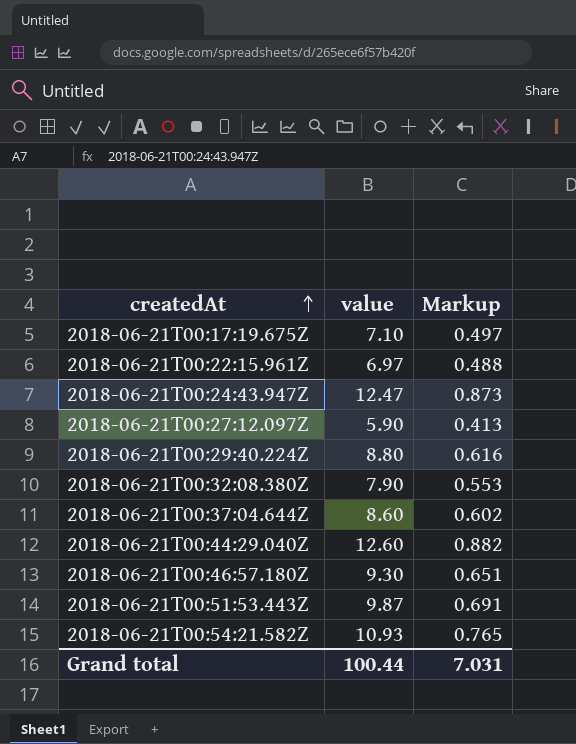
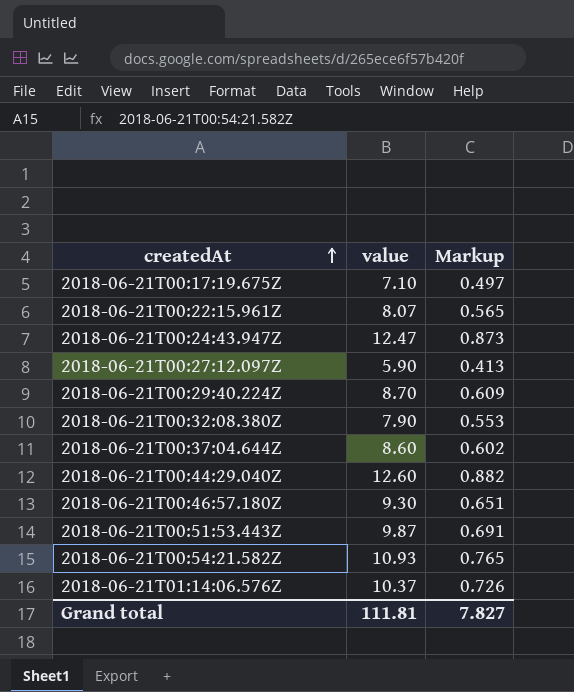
2018-06-21T00:22:15.961Z | value: 6.97 -> 8.07
2018-06-21T00:22:15.961Z | Markup: 0.488 -> 0.565
2018-06-21T00:29:40.224Z | value: 8.80 -> 8.70
2018-06-21T00:29:40.224Z | Markup: 0.616 -> 0.609
row 2018-06-21T01:14:06.576Z: none -> 10.37 | 0.726
Grand total | value: 100.44 -> 111.81
Grand total | Markup: 7.031 -> 7.827

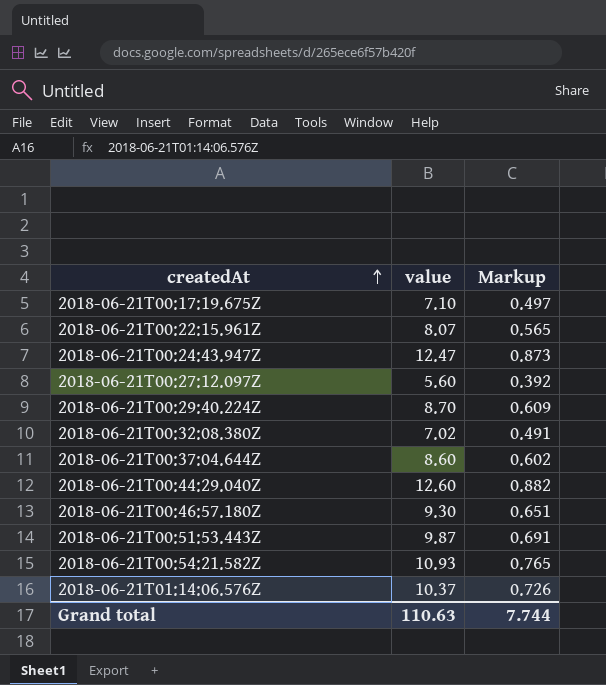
2018-06-21T00:27:12.097Z | value: 5.90 -> 5.60
2018-06-21T00:27:12.097Z | Markup: 0.413 -> 0.392
2018-06-21T00:32:08.380Z | value: 7.90 -> 7.02
2018-06-21T00:32:08.380Z | Markup: 0.553 -> 0.491
Grand total | value: 111.81 -> 110.63
Grand total | Markup: 7.827 -> 7.744

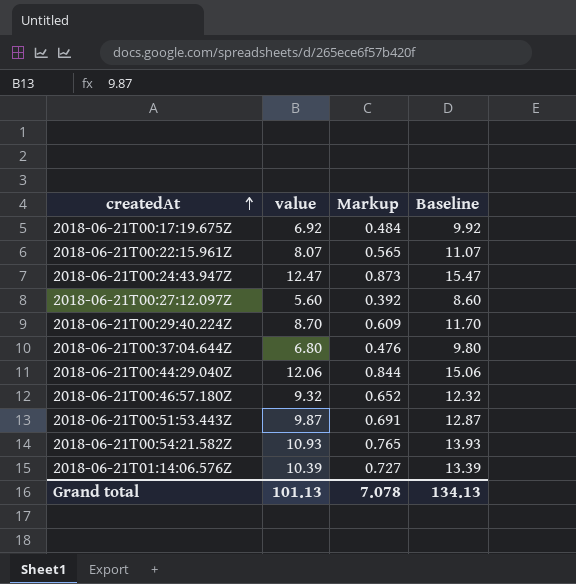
column Baseline | formula: none -> [value] + 3
row 2018-06-21T00:32:08.380Z: 7.02 | 0.491 -> none
2018-06-21T00:17:19.675Z | value: 7.10 -> 6.92
2018-06-21T00:17:19.675Z | Markup: 0.497 -> 0.484
2018-06-21T00:37:04.644Z | value: 8.60 -> 6.80
2018-06-21T00:37:04.644Z | Markup: 0.602 -> 0.476
2018-06-21T00:44:29.040Z | value: 12.60 -> 12.06
2018-06-21T00:44:29.040Z | Markup: 0.882 -> 0.844
2018-06-21T00:46:57.180Z | value: 9.30 -> 9.32
2018-06-21T00:46:57.180Z | Markup: 0.651 -> 0.652
2018-06-21T01:14:06.576Z | value: 10.37 -> 10.39
2018-06-21T01:14:06.576Z | Markup: 0.726 -> 0.727
Grand total | value: 110.63 -> 101.13
Grand total | Markup: 7.744 -> 7.078

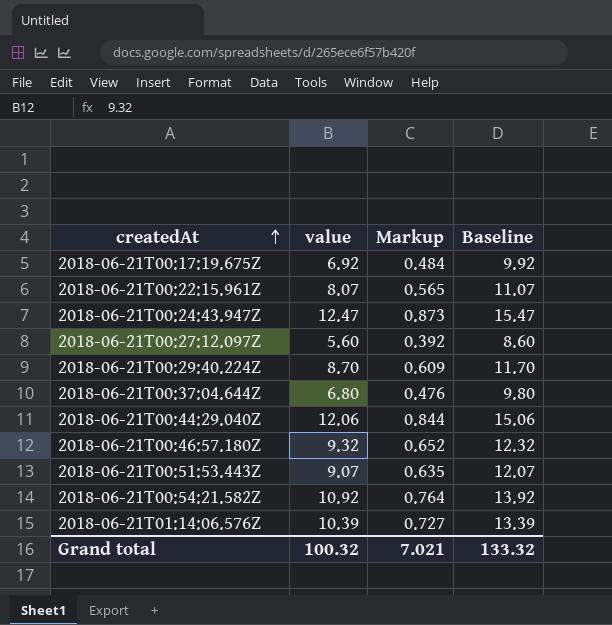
2018-06-21T00:51:53.443Z | value: 9.87 -> 9.07
2018-06-21T00:51:53.443Z | Markup: 0.691 -> 0.635
2018-06-21T00:51:53.443Z | Baseline: 12.87 -> 12.07
2018-06-21T00:54:21.582Z | value: 10.93 -> 10.92
2018-06-21T00:54:21.582Z | Markup: 0.765 -> 0.764
2018-06-21T00:54:21.582Z | Baseline: 13.93 -> 13.92
Grand total | value: 101.13 -> 100.32
Grand total | Markup: 7.078 -> 7.021
Grand total | Baseline: 134.13 -> 133.32

